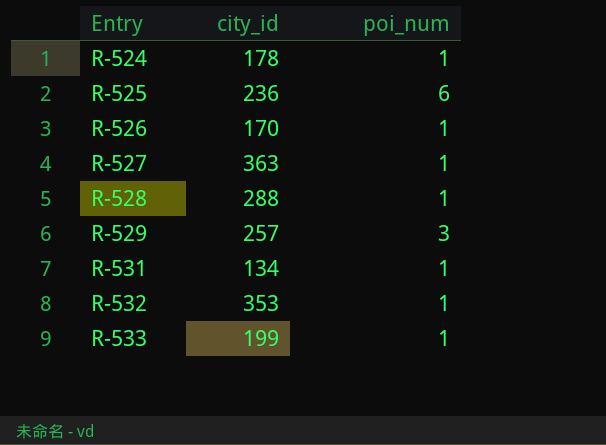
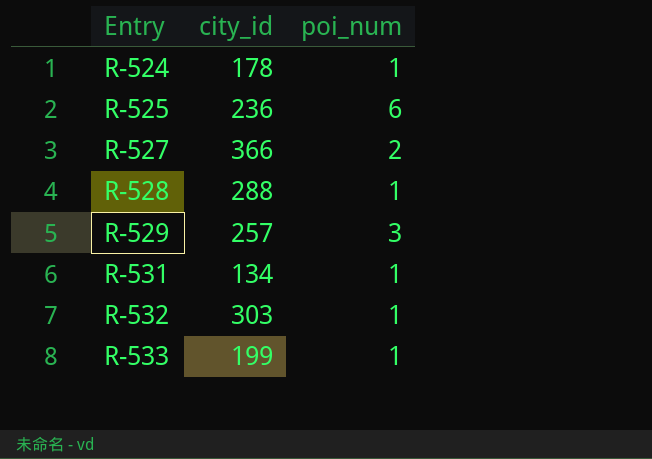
row R-526: 170 | 1 -> none
R-527 | city_id: 363 -> 366
R-527 | poi_num: 1 -> 2
R-532 | city_id: 353 -> 303

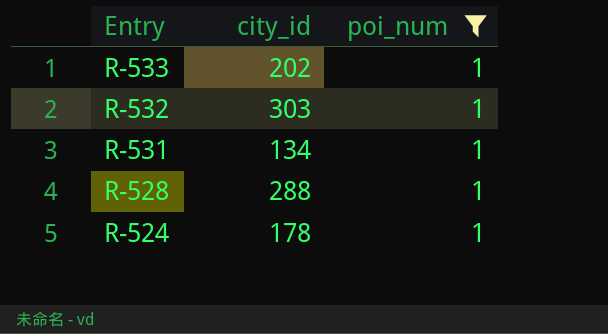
filter: none -> poi_num = 1
row order: Entry ascending -> Entry descending
R-533 | city_id: 199 -> 202

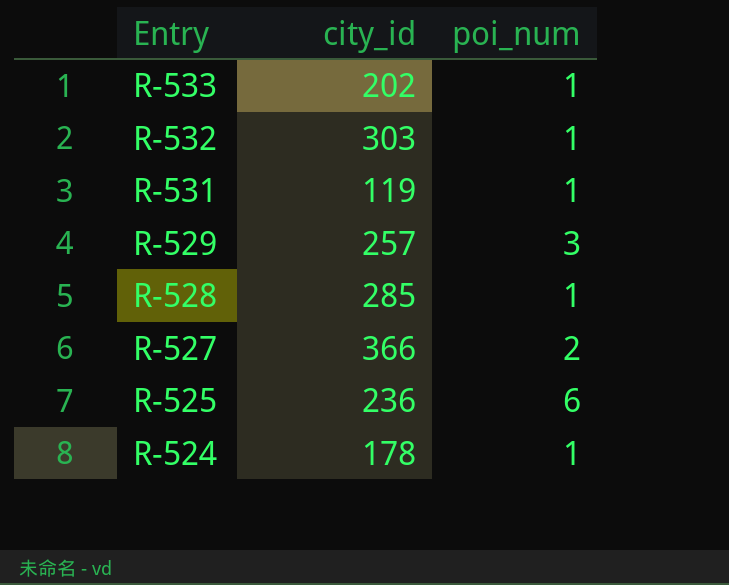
filter: poi_num = 1 -> none
R-531 | city_id: 134 -> 119
R-528 | city_id: 288 -> 285

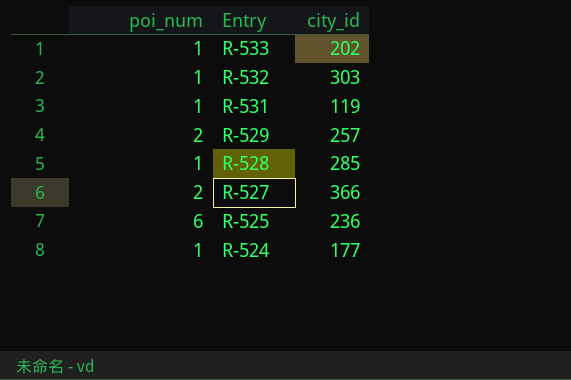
column poi_num | position: 3 -> 1
R-529 | poi_num: 3 -> 2
R-524 | city_id: 178 -> 177

